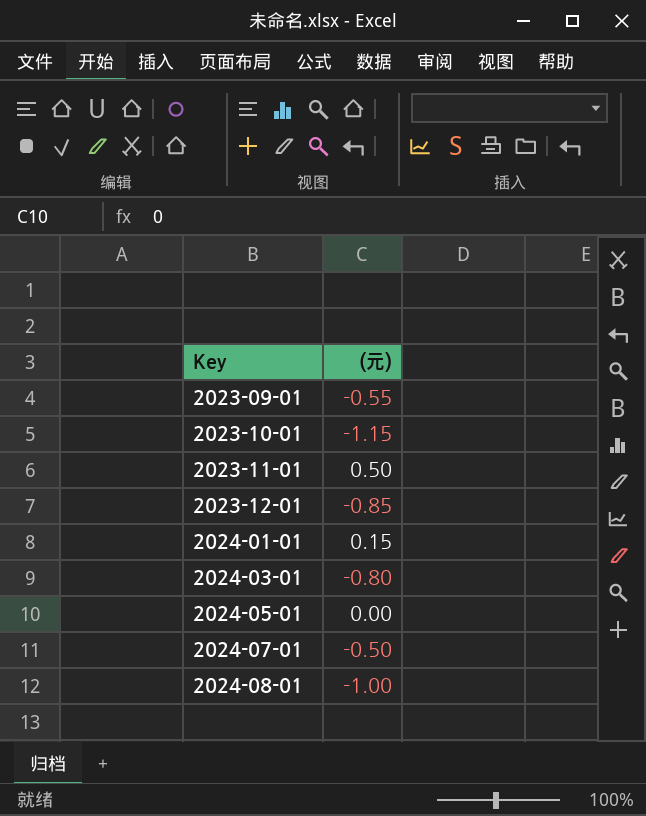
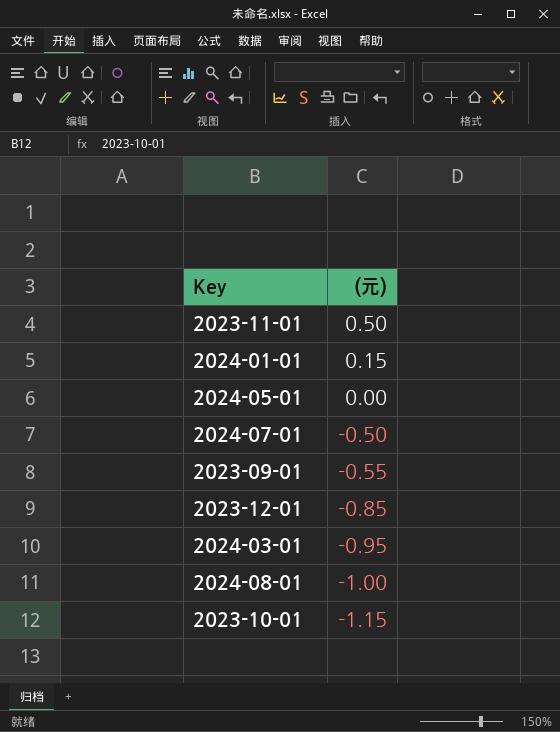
row order: Key ascending -> (元) descending
2024-03-01 | (元): -0.80 -> -0.95

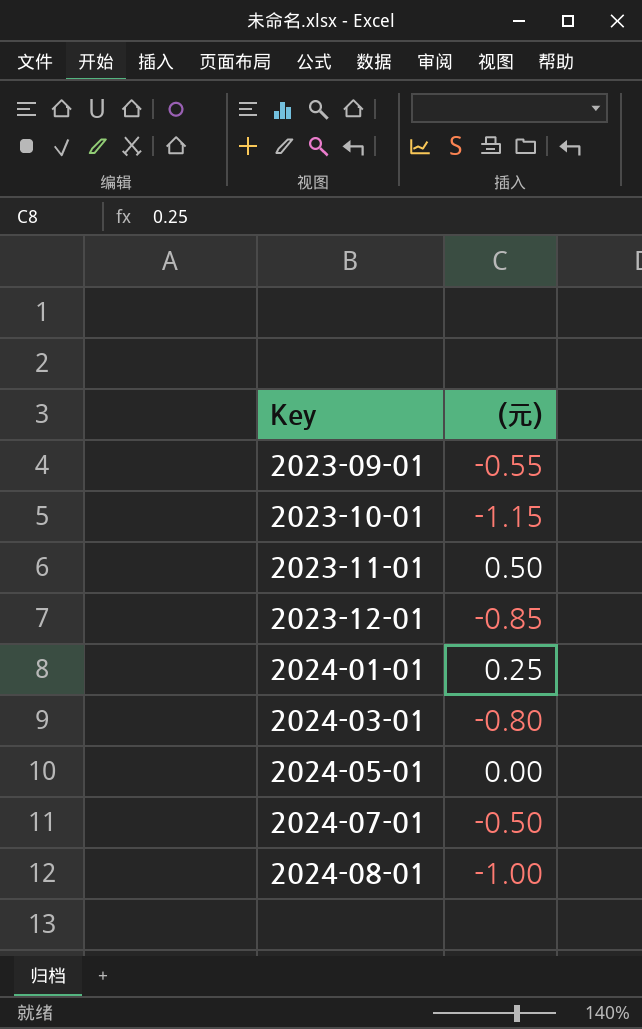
row order: (元) descending -> Key ascending
2024-01-01 | (元): 0.15 -> 0.25
2024-03-01 | (元): -0.95 -> -0.80

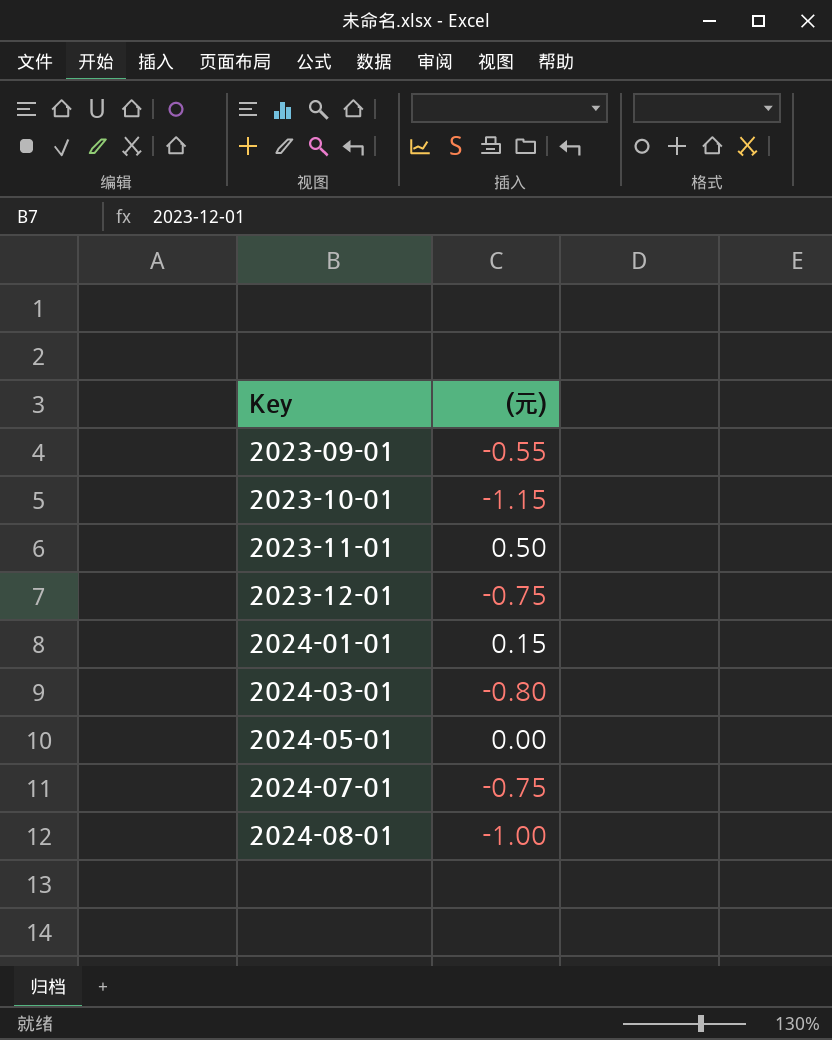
2023-12-01 | (元): -0.85 -> -0.75
2024-01-01 | (元): 0.25 -> 0.15
2024-07-01 | (元): -0.50 -> -0.75

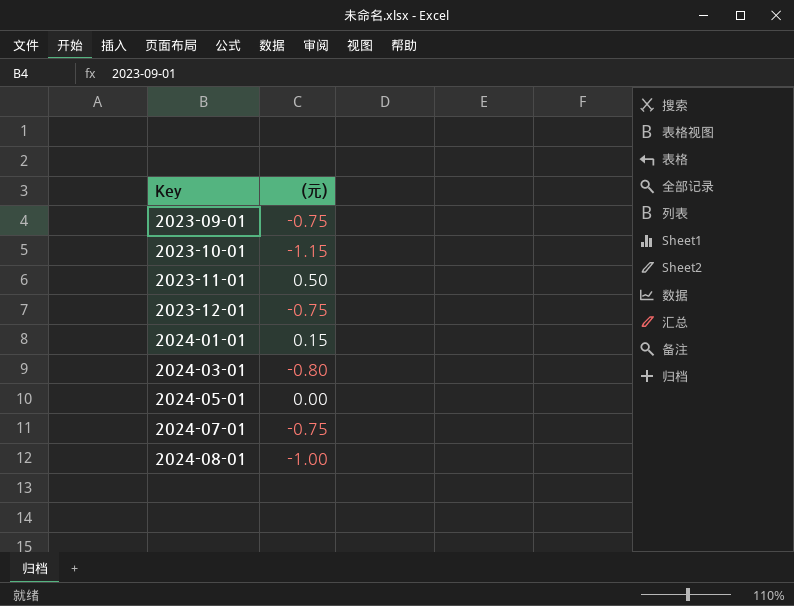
2023-09-01 | (元): -0.55 -> -0.75

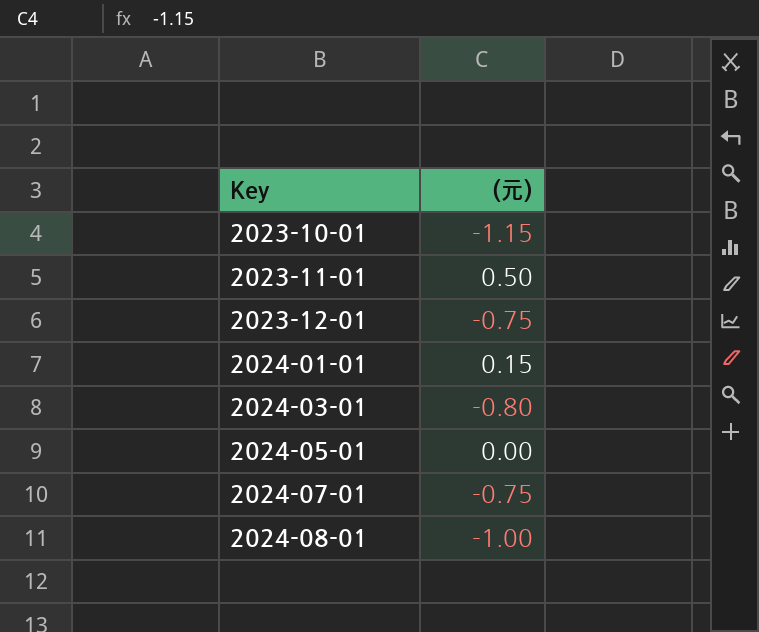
row 2023-09-01: -0.75 -> none

